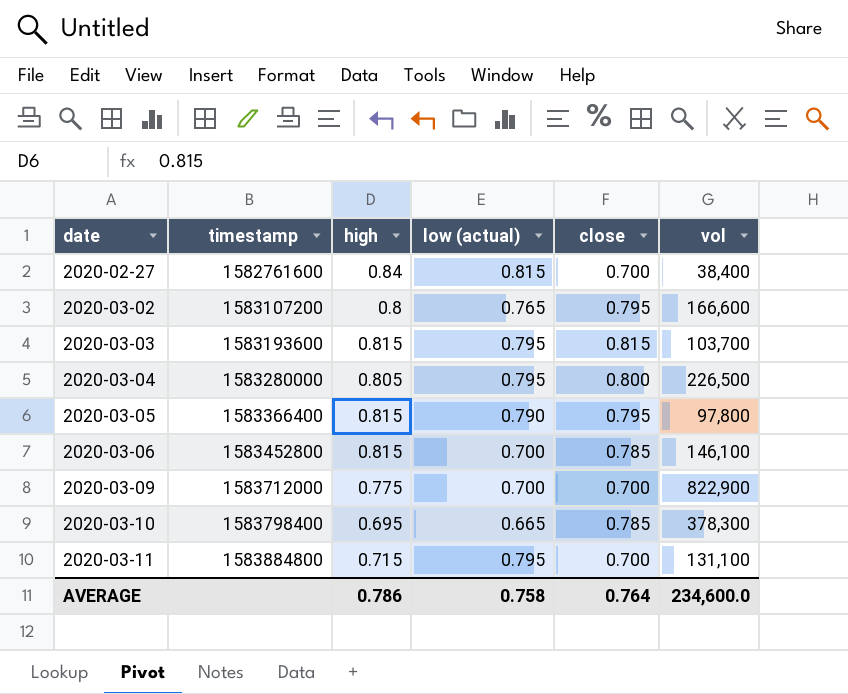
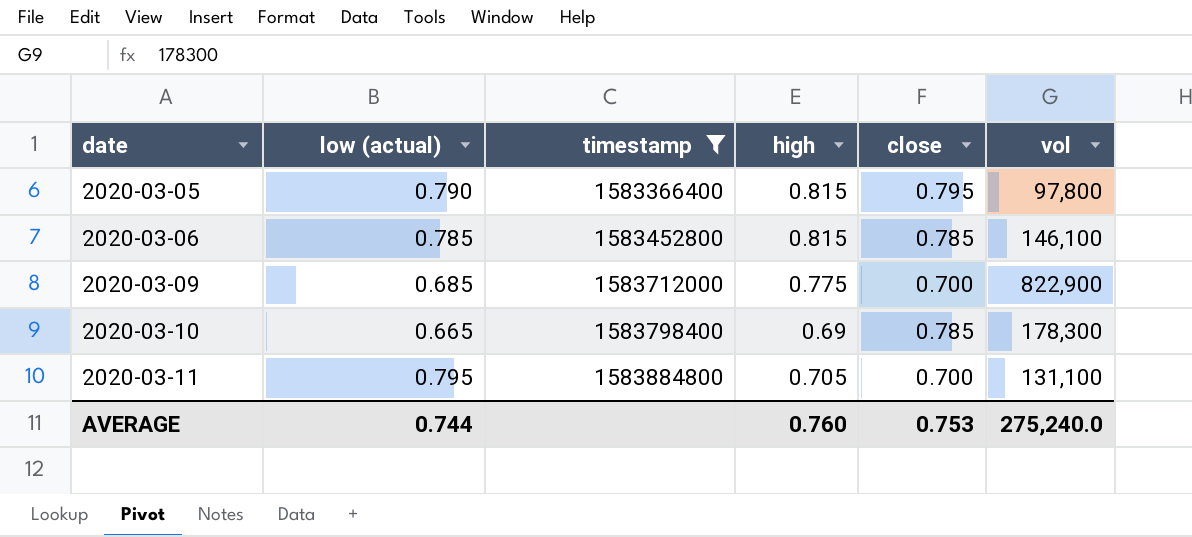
filter: none -> timestamp >= 1583366400
column low (actual) | position: 4 -> 2
2020-03-06 | low (actual): 0.700 -> 0.785
2020-03-09 | low (actual): 0.700 -> 0.685
2020-03-10 | high: 0.695 -> 0.69
2020-03-10 | vol: 378,300 -> 178,300
2020-03-11 | high: 0.715 -> 0.705
AVERAGE | low (actual): 0.758 -> 0.744
AVERAGE | high: 0.786 -> 0.760
AVERAGE | close: 0.764 -> 0.753
AVERAGE | vol: 234,600.0 -> 275,240.0

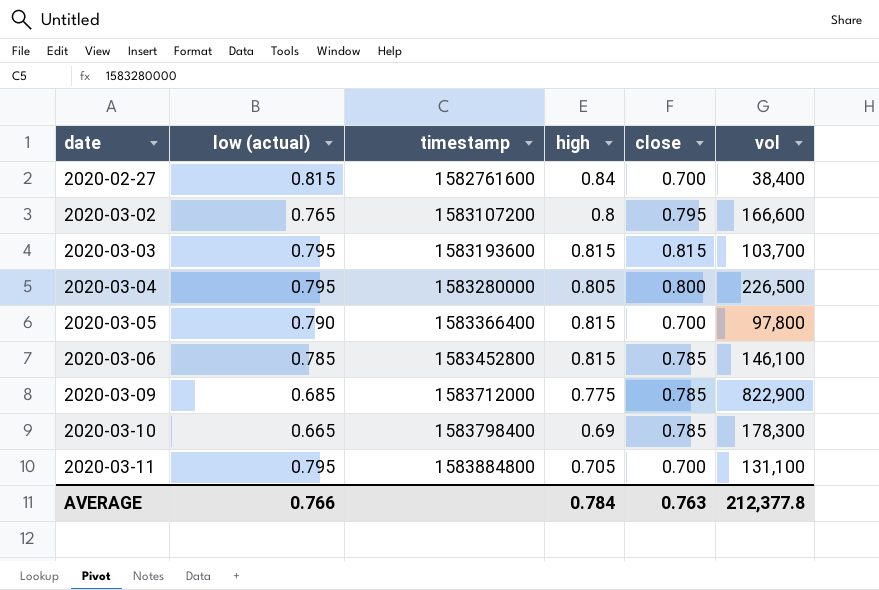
filter: timestamp >= 1583366400 -> none
2020-03-05 | close: 0.795 -> 0.700
2020-03-09 | close: 0.700 -> 0.785
AVERAGE | low (actual): 0.744 -> 0.766
AVERAGE | high: 0.760 -> 0.784
AVERAGE | close: 0.753 -> 0.763
AVERAGE | vol: 275,240.0 -> 212,377.8

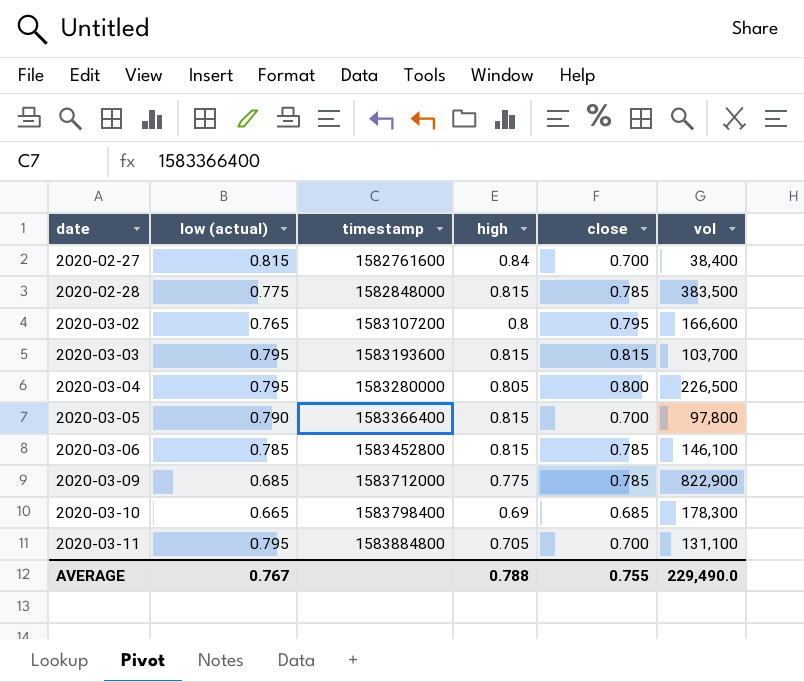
row 2020-02-28: none -> 0.775 | 1582848000 | 0.815 | 0.785 | 383,500
2020-03-10 | close: 0.785 -> 0.685
AVERAGE | low (actual): 0.766 -> 0.767
AVERAGE | high: 0.784 -> 0.788
AVERAGE | close: 0.763 -> 0.755
AVERAGE | vol: 212,377.8 -> 229,490.0

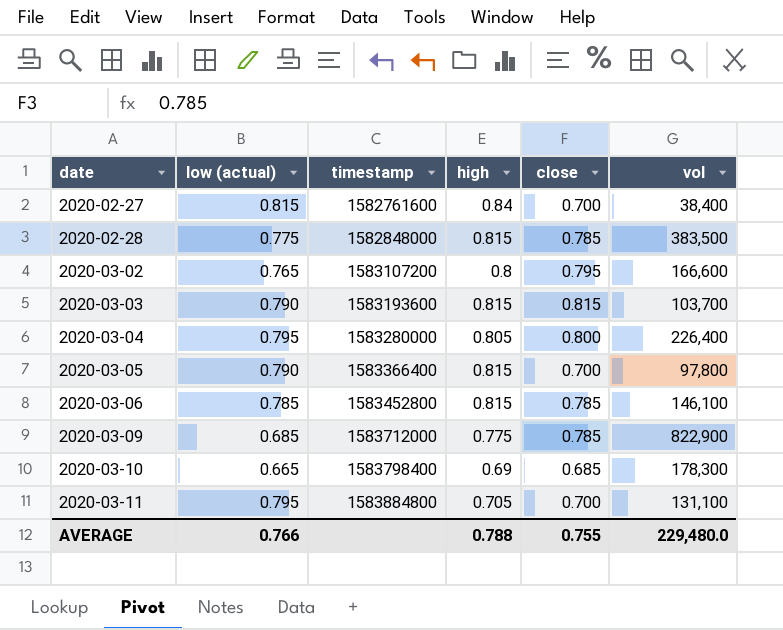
2020-03-03 | low (actual): 0.795 -> 0.790
2020-03-04 | vol: 226,500 -> 226,400
AVERAGE | low (actual): 0.767 -> 0.766
AVERAGE | vol: 229,490.0 -> 229,480.0

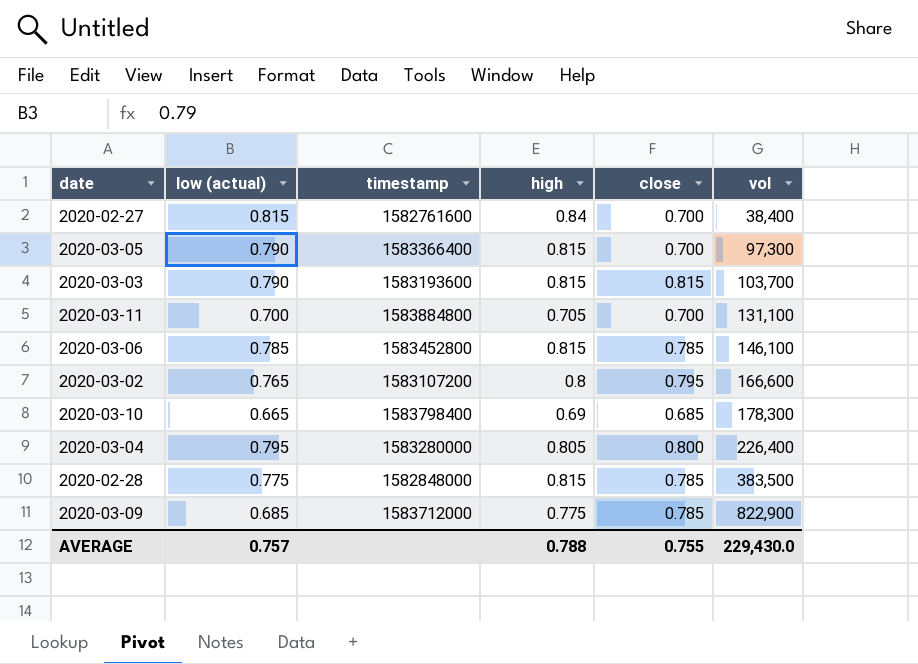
row order: date ascending -> vol ascending
2020-03-05 | vol: 97,800 -> 97,300
2020-03-11 | low (actual): 0.795 -> 0.700
AVERAGE | low (actual): 0.766 -> 0.757
AVERAGE | vol: 229,480.0 -> 229,430.0

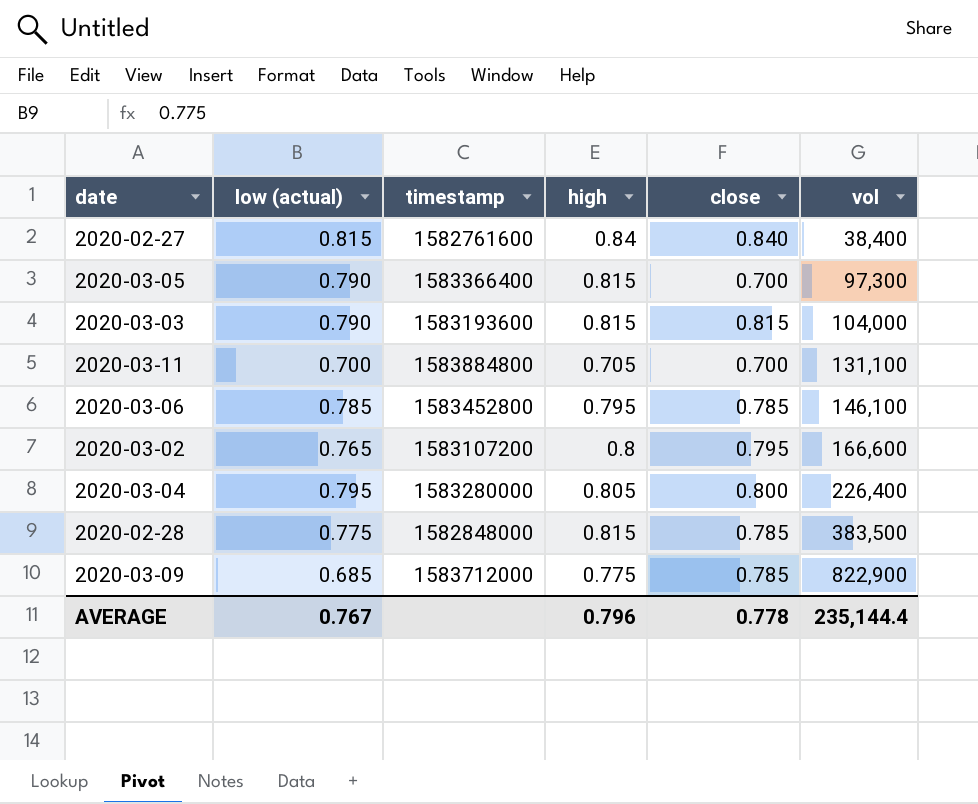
row 2020-03-10: 0.665 | 1583798400 | 0.69 | 0.685 | 178,300 -> none
2020-02-27 | close: 0.700 -> 0.840
2020-03-03 | vol: 103,700 -> 104,000
2020-03-06 | high: 0.815 -> 0.795
AVERAGE | low (actual): 0.757 -> 0.767
AVERAGE | high: 0.788 -> 0.796
AVERAGE | close: 0.755 -> 0.778
AVERAGE | vol: 229,430.0 -> 235,144.4

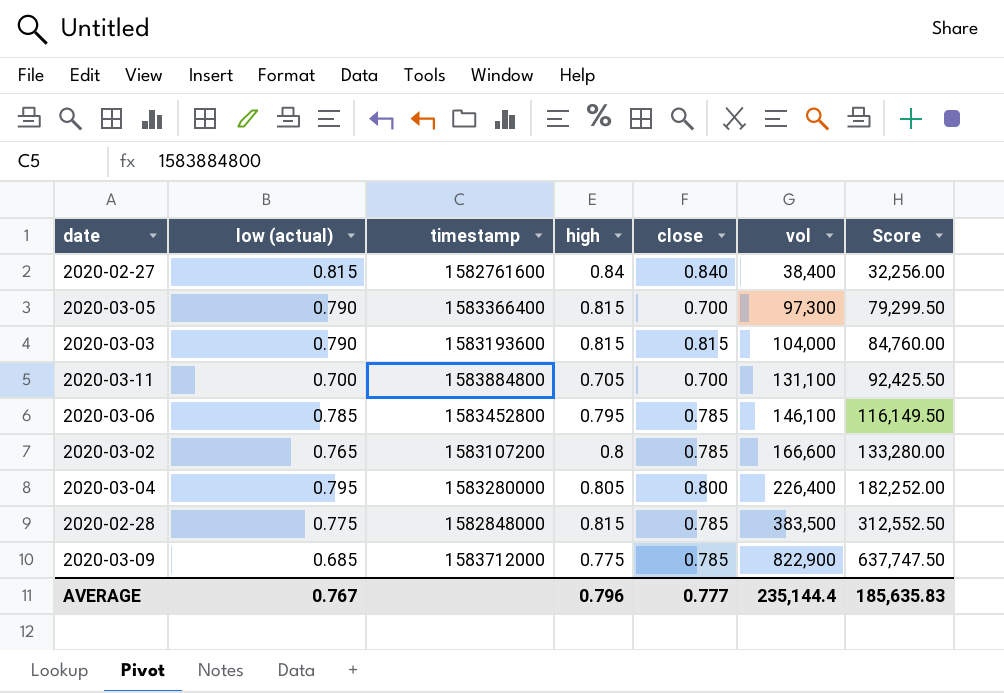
column Score | formula: none -> [high] * [vol]
2020-03-02 | close: 0.795 -> 0.785
AVERAGE | close: 0.778 -> 0.777

